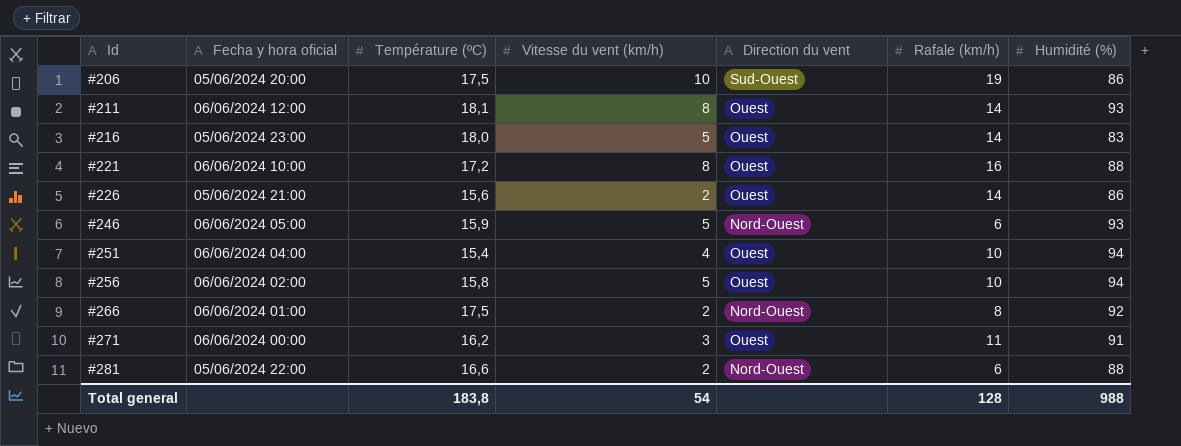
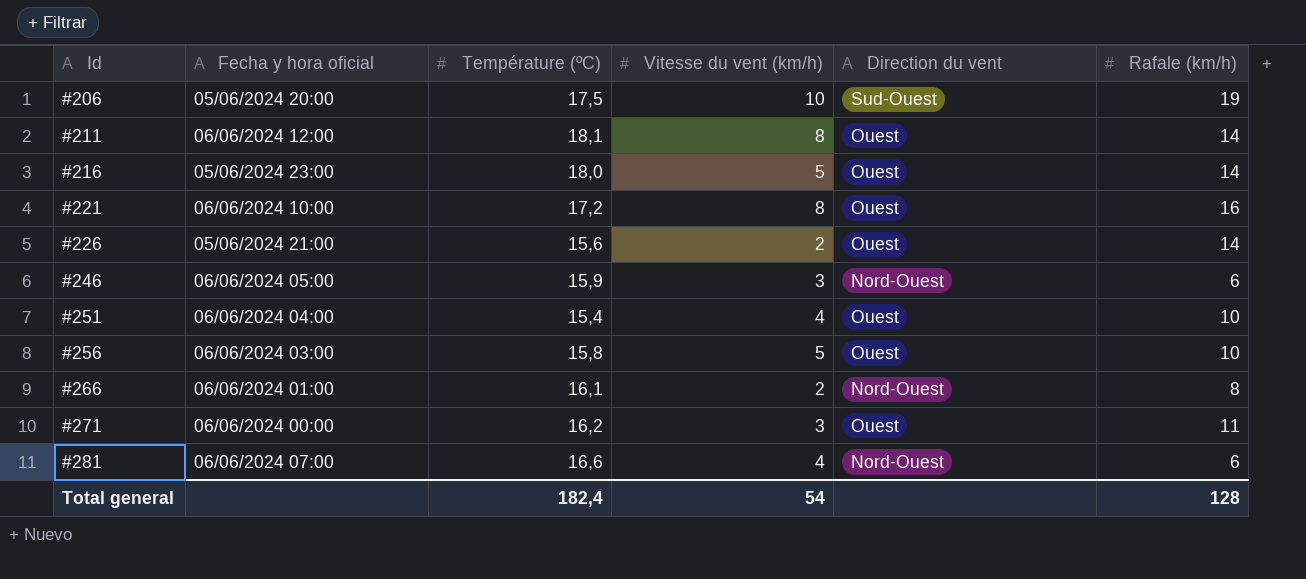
column Humidité (%) | position: 7 -> none
#246 | Vitesse du vent (km/h): 5 -> 3
#256 | Fecha y hora oficial: 06/06/2024 02:00 -> 06/06/2024 03:00
#266 | Température (ºC): 17,5 -> 16,1
#281 | Fecha y hora oficial: 05/06/2024 22:00 -> 06/06/2024 07:00
#281 | Vitesse du vent (km/h): 2 -> 4
Total general | Température (ºC): 183,8 -> 182,4

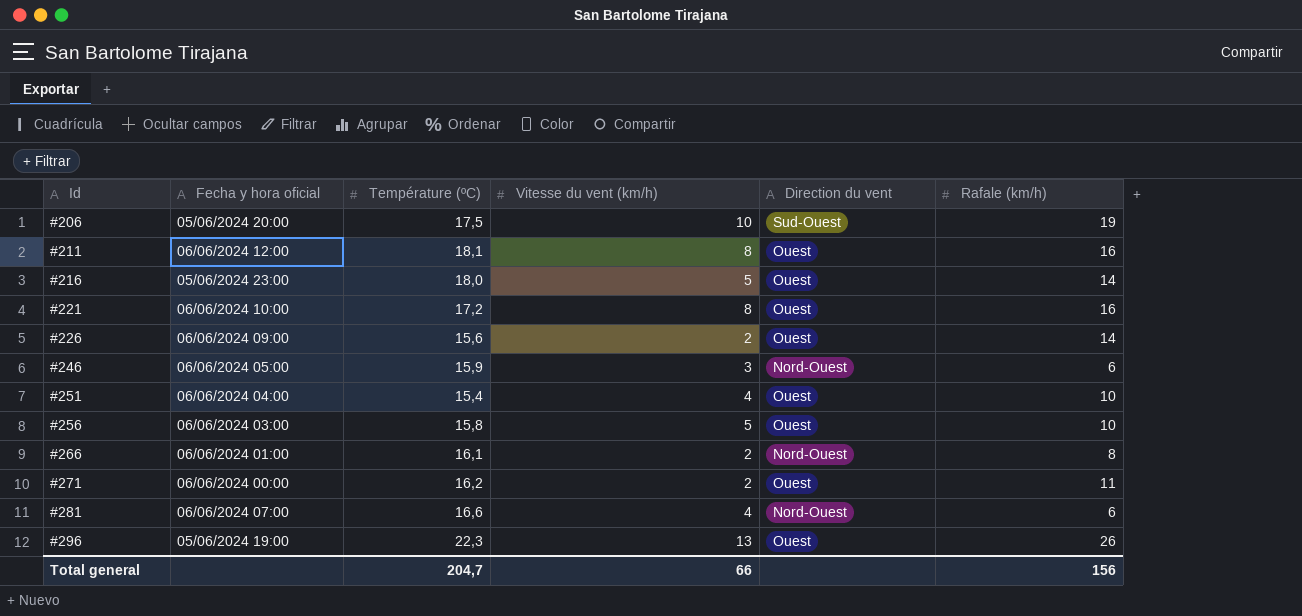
#211 | Rafale (km/h): 14 -> 16
#226 | Fecha y hora oficial: 05/06/2024 21:00 -> 06/06/2024 09:00
#271 | Vitesse du vent (km/h): 3 -> 2
row #296: none -> 05/06/2024 19:00 | 22,3 | 13 | Ouest | 26
Total general | Température (ºC): 182,4 -> 204,7
Total general | Vitesse du vent (km/h): 54 -> 66
Total general | Rafale (km/h): 128 -> 156

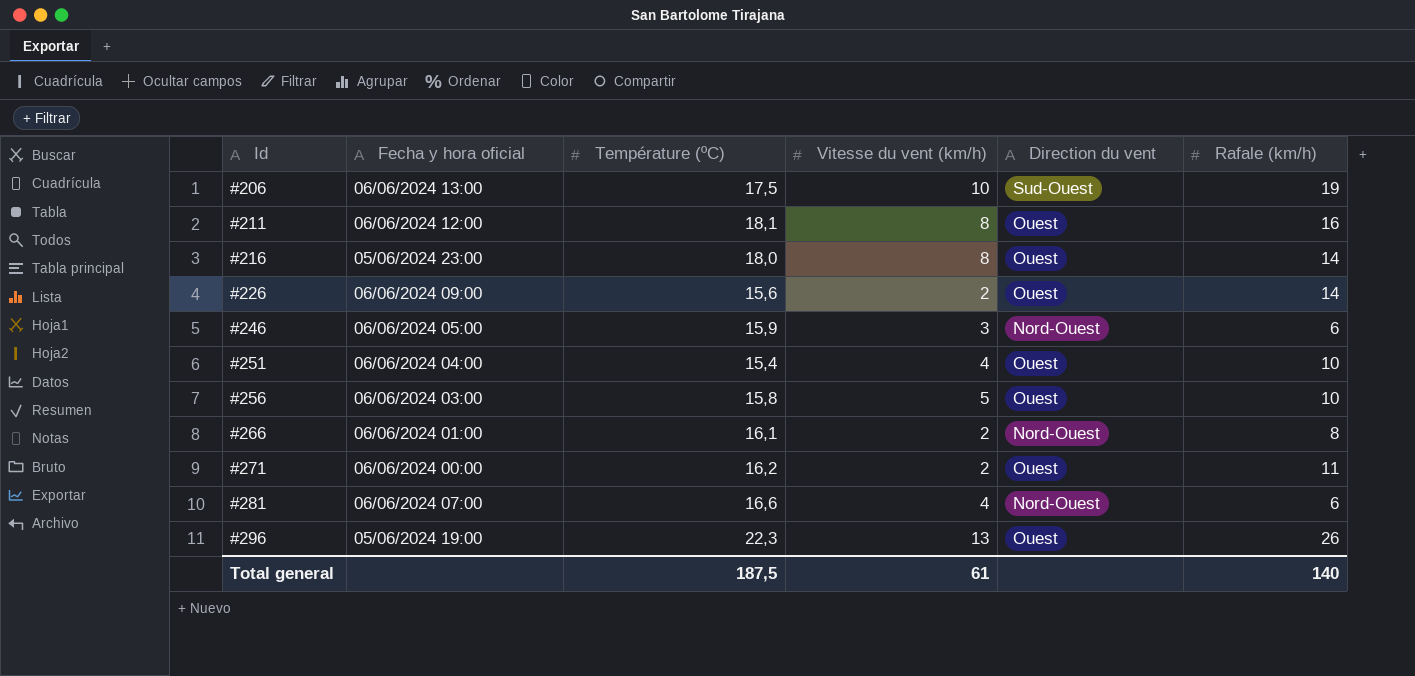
row #221: 06/06/2024 10:00 | 17,2 | 8 | Ouest | 16 -> none
#206 | Fecha y hora oficial: 05/06/2024 20:00 -> 06/06/2024 13:00
#216 | Vitesse du vent (km/h): 5 -> 8
Total general | Température (ºC): 204,7 -> 187,5
Total general | Vitesse du vent (km/h): 66 -> 61
Total general | Rafale (km/h): 156 -> 140

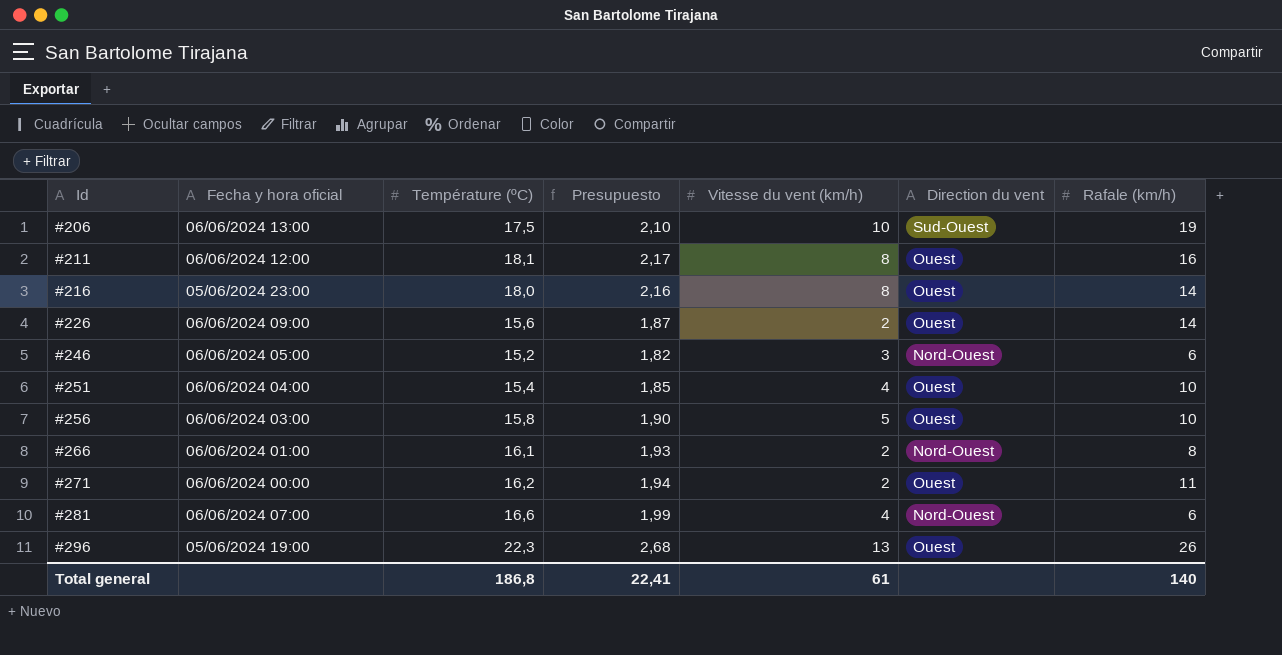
column Presupuesto | formula: none -> [Température (ºC)] * 0,12
#246 | Température (ºC): 15,9 -> 15,2
Total general | Température (ºC): 187,5 -> 186,8

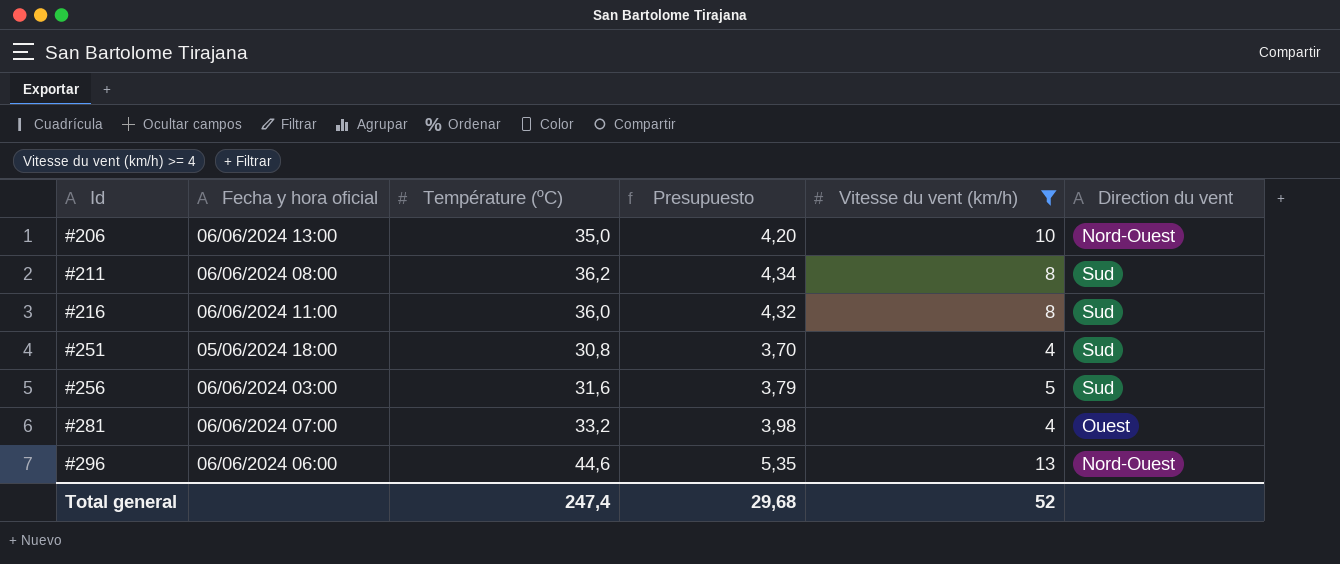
filter: none -> Vitesse du vent (km/h) >= 4
column Rafale (km/h) | position: 7 -> none
#206 | Température (ºC): 17,5 -> 35,0
#206 | Presupuesto: 2,10 -> 4,20
#206 | Direction du vent: Sud-Ouest -> Nord-Ouest
#211 | Fecha y hora oficial: 06/06/2024 12:00 -> 06/06/2024 08:00
#211 | Température (ºC): 18,1 -> 36,2
#211 | Presupuesto: 2,17 -> 4,34
#211 | Direction du vent: Ouest -> Sud
#216 | Fecha y hora oficial: 05/06/2024 23:00 -> 06/06/2024 11:00
#216 | Température (ºC): 18,0 -> 36,0
#216 | Presupuesto: 2,16 -> 4,32
#216 | Direction du vent: Ouest -> Sud
#251 | Fecha y hora oficial: 06/06/2024 04:00 -> 05/06/2024 18:00
#251 | Température (ºC): 15,4 -> 30,8
#251 | Presupuesto: 1,85 -> 3,70
#251 | Direction du vent: Ouest -> Sud
#256 | Température (ºC): 15,8 -> 31,6
#256 | Presupuesto: 1,90 -> 3,79
#256 | Direction du vent: Ouest -> Sud
#281 | Température (ºC): 16,6 -> 33,2
#281 | Presupuesto: 1,99 -> 3,98
#281 | Direction du vent: Nord-Ouest -> Ouest
#296 | Fecha y hora oficial: 05/06/2024 19:00 -> 06/06/2024 06:00
#296 | Température (ºC): 22,3 -> 44,6
#296 | Presupuesto: 2,68 -> 5,35
#296 | Direction du vent: Ouest -> Nord-Ouest
Total general | Température (ºC): 186,8 -> 247,4
Total general | Presupuesto: 22,41 -> 29,68
Total general | Vitesse du vent (km/h): 61 -> 52

